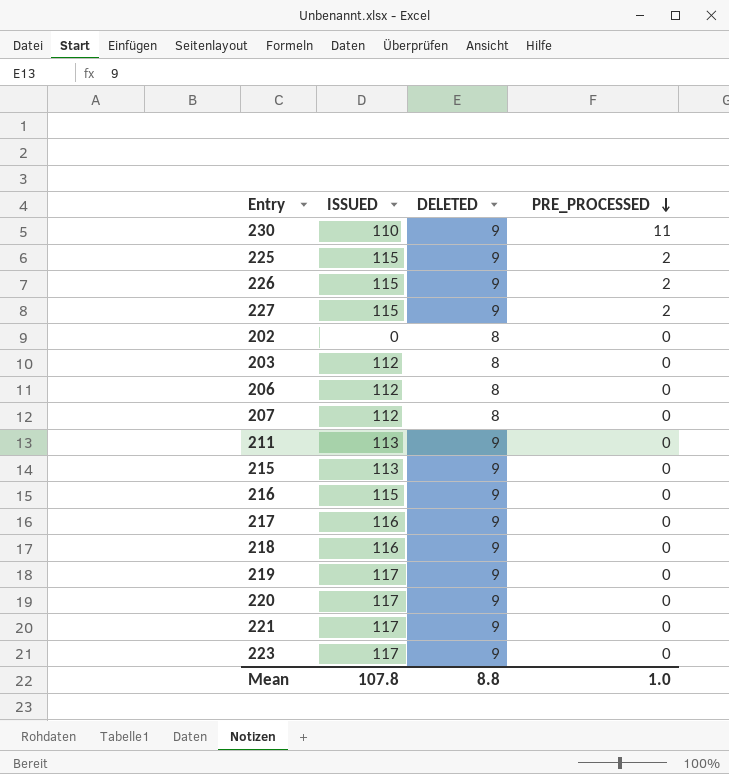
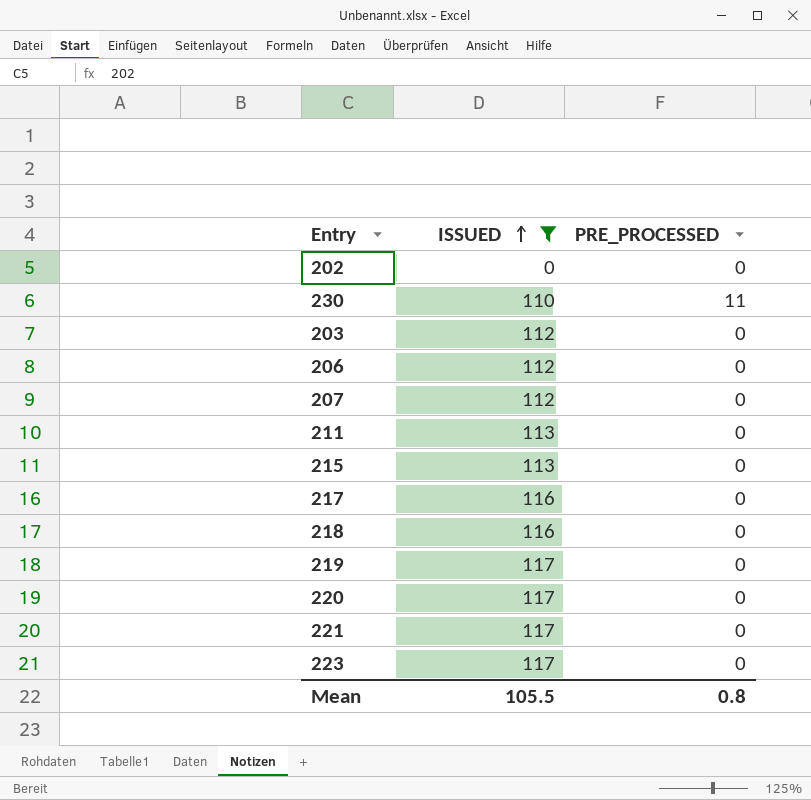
filter: none -> ISSUED != 115
row order: PRE_PROCESSED descending -> ISSUED ascending
column DELETED | position: 3 -> none
Mean | ISSUED: 107.8 -> 105.5
Mean | PRE_PROCESSED: 1.0 -> 0.8

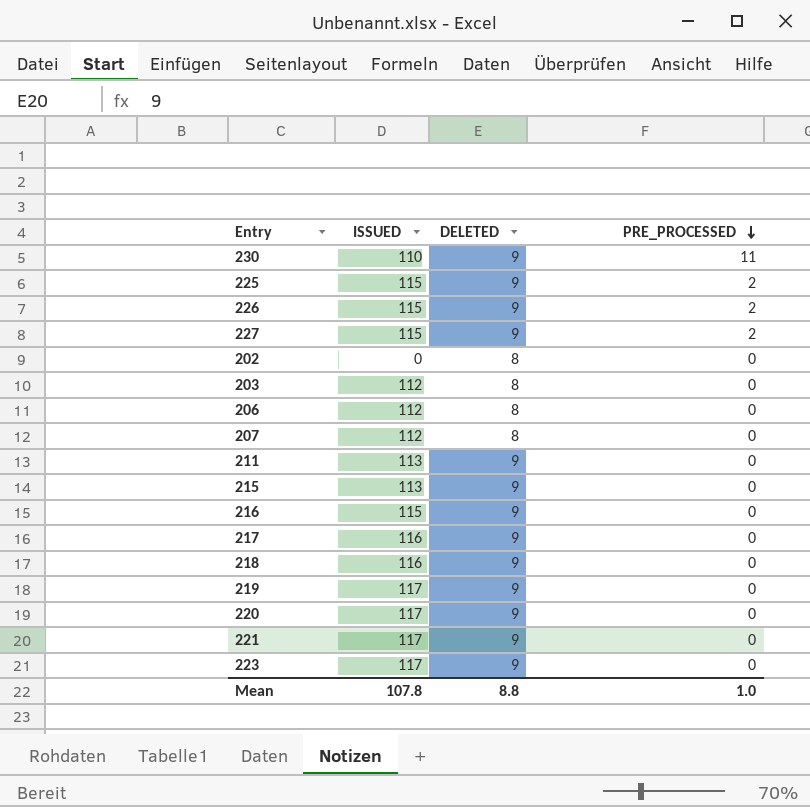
filter: ISSUED != 115 -> none
row order: ISSUED ascending -> PRE_PROCESSED descending
column DELETED | position: none -> 3
Mean | ISSUED: 105.5 -> 107.8
Mean | PRE_PROCESSED: 0.8 -> 1.0

